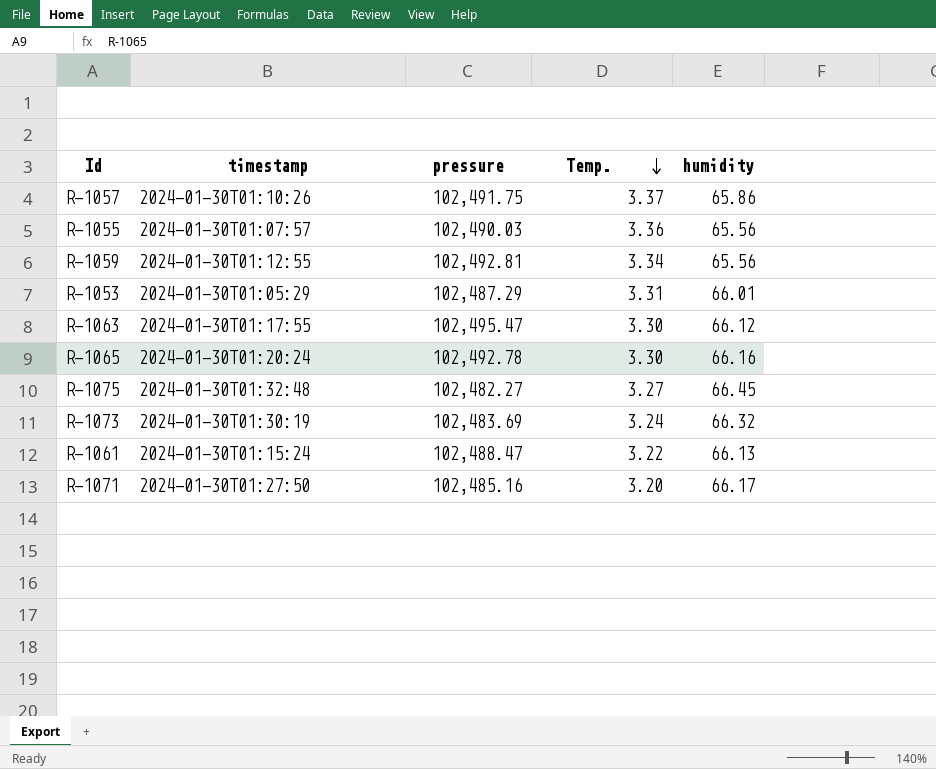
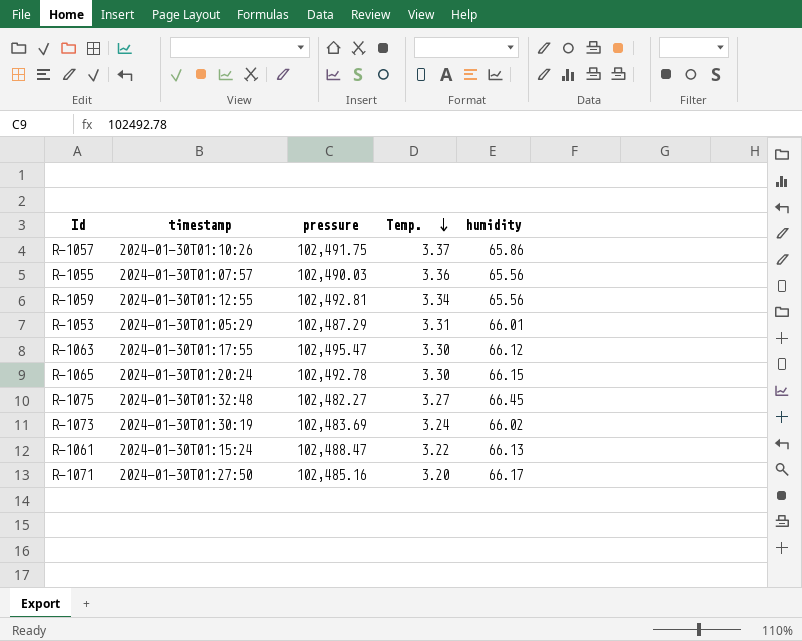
R-1065 | humidity: 66.16 -> 66.15
R-1073 | humidity: 66.32 -> 66.02

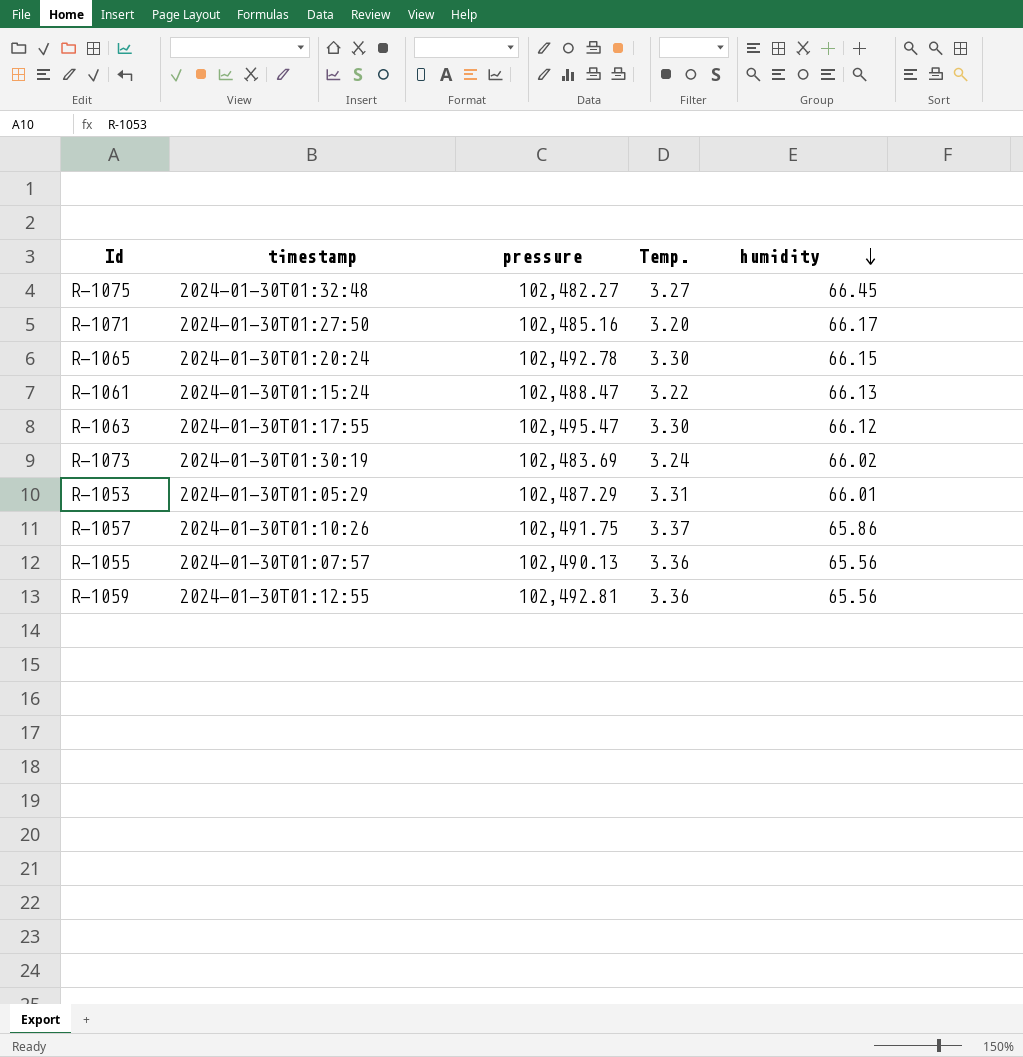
row order: Temp. descending -> humidity descending
R-1055 | pressure: 102,490.03 -> 102,490.13
R-1059 | Temp.: 3.34 -> 3.36

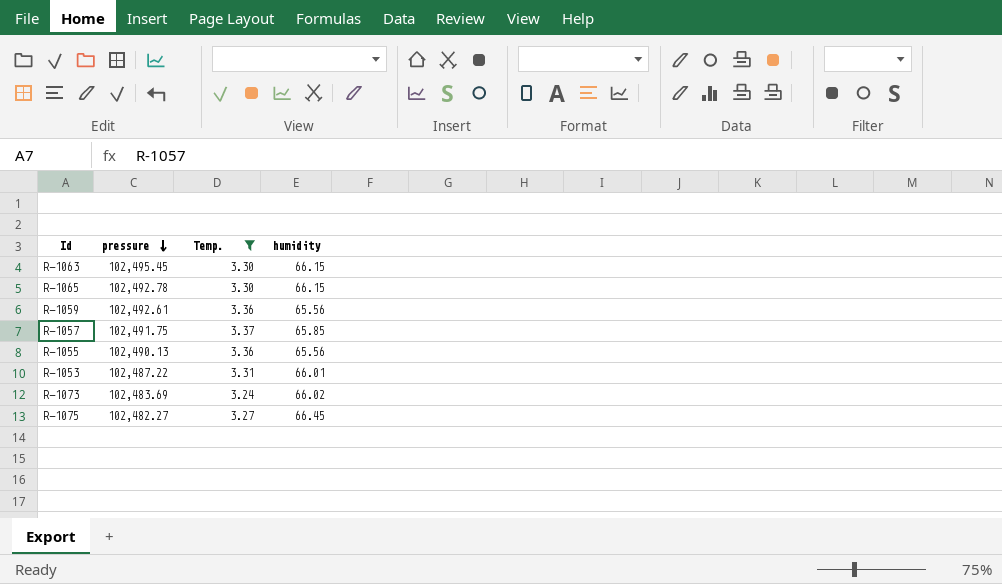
filter: none -> Temp. >= 3.24
row order: humidity descending -> pressure descending
column timestamp | position: 2 -> none
R-1063 | pressure: 102,495.47 -> 102,495.45
R-1063 | humidity: 66.12 -> 66.15
R-1059 | pressure: 102,492.81 -> 102,492.61
R-1057 | humidity: 65.86 -> 65.85
R-1053 | pressure: 102,487.29 -> 102,487.22

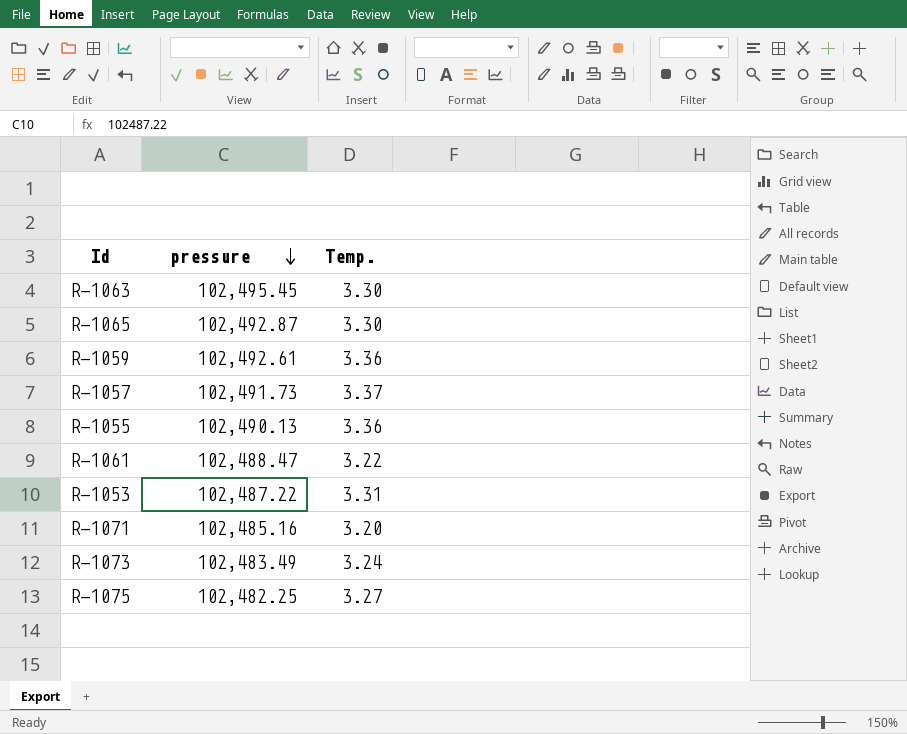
filter: Temp. >= 3.24 -> none
column humidity | position: 4 -> none
R-1065 | pressure: 102,492.78 -> 102,492.87
R-1057 | pressure: 102,491.75 -> 102,491.73
R-1073 | pressure: 102,483.69 -> 102,483.49
R-1075 | pressure: 102,482.27 -> 102,482.25

